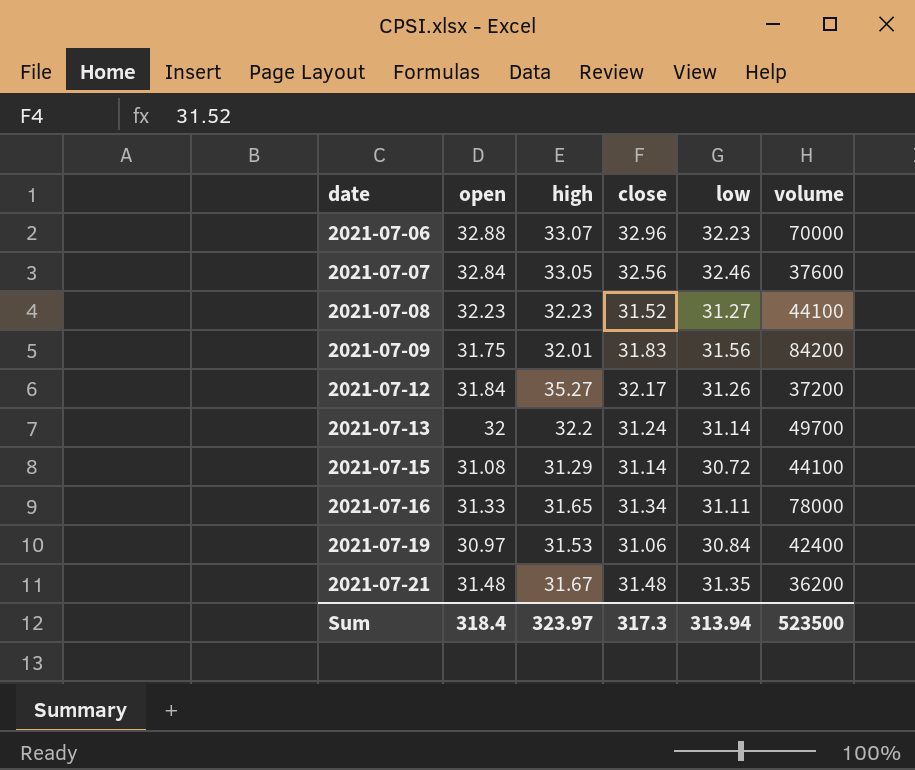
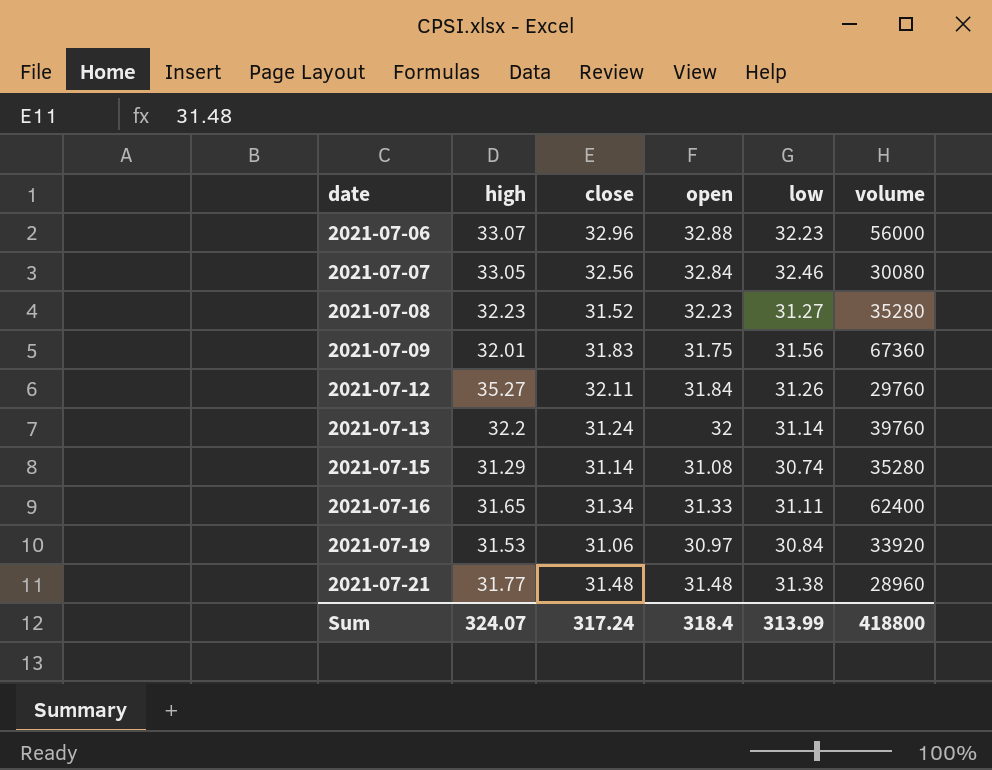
column open | position: 2 -> 4
2021-07-06 | volume: 70000 -> 56000
2021-07-07 | volume: 37600 -> 30080
2021-07-08 | volume: 44100 -> 35280
2021-07-09 | volume: 84200 -> 67360
2021-07-12 | close: 32.17 -> 32.11
2021-07-12 | volume: 37200 -> 29760
2021-07-13 | volume: 49700 -> 39760
2021-07-15 | low: 30.72 -> 30.74
2021-07-15 | volume: 44100 -> 35280
2021-07-16 | volume: 78000 -> 62400
2021-07-19 | volume: 42400 -> 33920
2021-07-21 | high: 31.67 -> 31.77
2021-07-21 | low: 31.35 -> 31.38
2021-07-21 | volume: 36200 -> 28960
Sum | high: 323.97 -> 324.07
Sum | close: 317.3 -> 317.24
Sum | low: 313.94 -> 313.99
Sum | volume: 523500 -> 418800

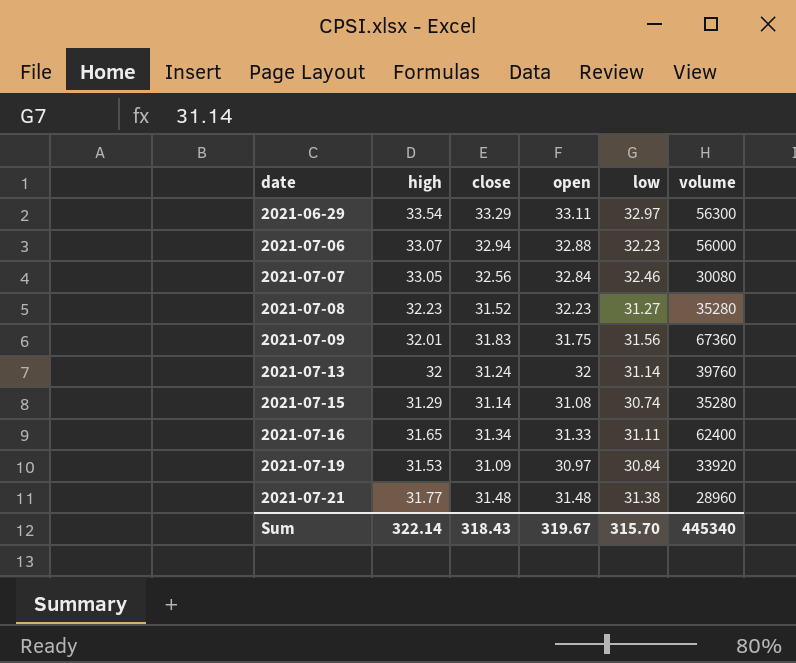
row 2021-07-12: 35.27 | 32.11 | 31.84 | 31.26 | 29760 -> none
row 2021-06-29: none -> 33.54 | 33.29 | 33.11 | 32.97 | 56300
2021-07-06 | close: 32.96 -> 32.94
2021-07-13 | high: 32.2 -> 32
2021-07-19 | close: 31.06 -> 31.09
Sum | high: 324.07 -> 322.14
Sum | close: 317.24 -> 318.43
Sum | open: 318.4 -> 319.67
Sum | low: 313.99 -> 315.70
Sum | volume: 418800 -> 445340

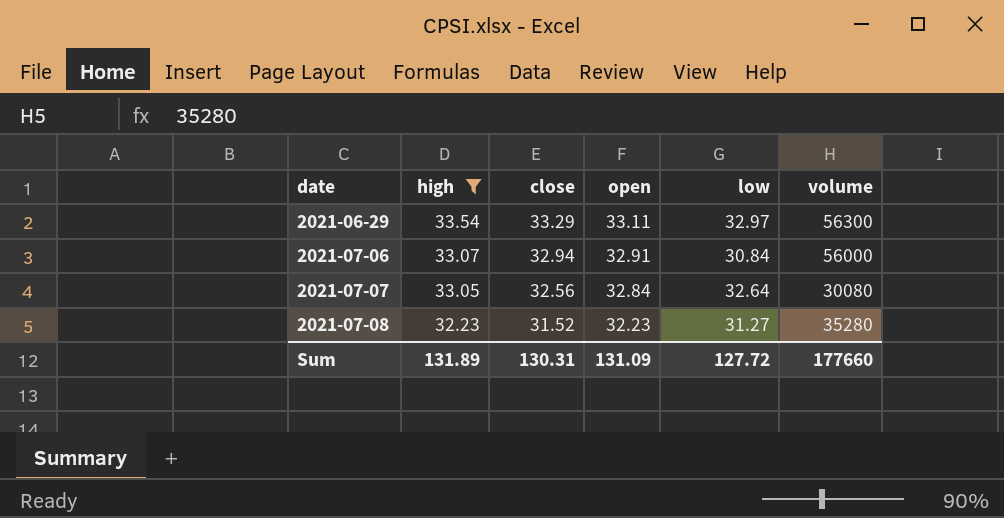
filter: none -> high >= 32.23
2021-07-06 | open: 32.88 -> 32.91
2021-07-06 | low: 32.23 -> 30.84
2021-07-07 | low: 32.46 -> 32.64
Sum | high: 322.14 -> 131.89
Sum | close: 318.43 -> 130.31
Sum | open: 319.67 -> 131.09
Sum | low: 315.70 -> 127.72
Sum | volume: 445340 -> 177660

